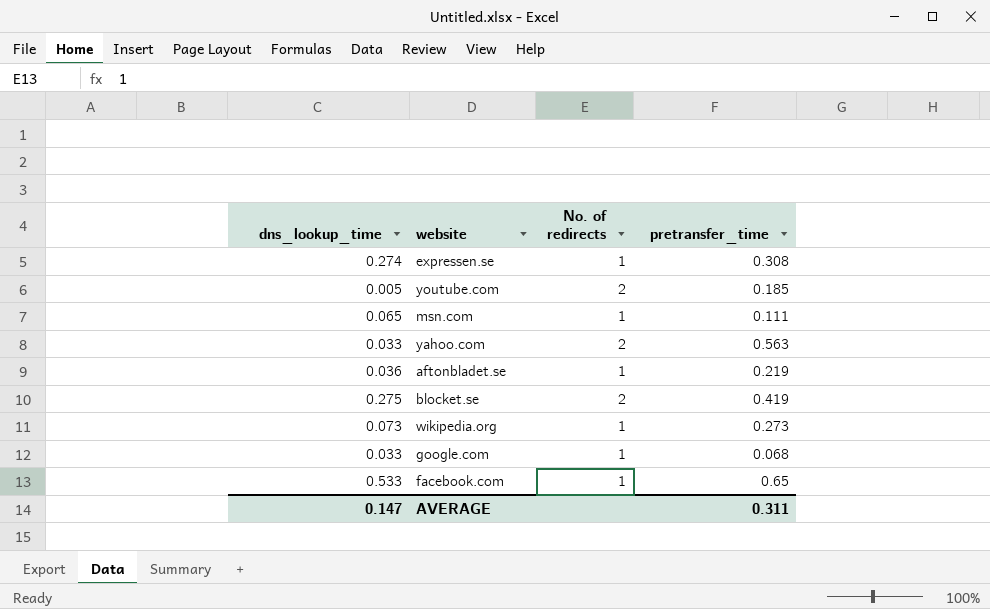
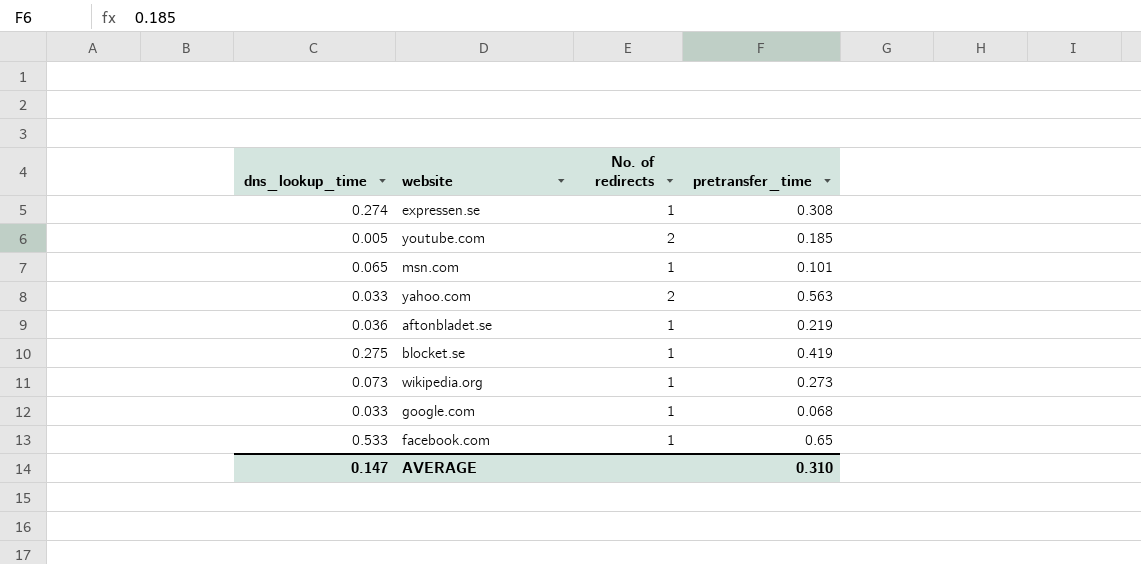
msn.com | pretransfer_time: 0.111 -> 0.101
blocket.se | No. of redirects: 2 -> 1
AVERAGE | pretransfer_time: 0.311 -> 0.310

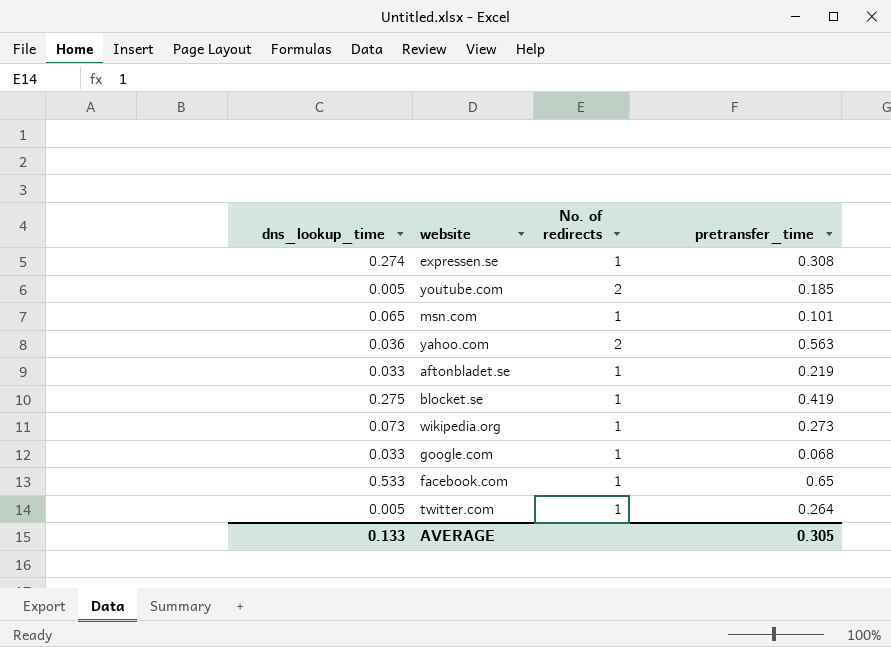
yahoo.com | dns_lookup_time: 0.033 -> 0.036
aftonbladet.se | dns_lookup_time: 0.036 -> 0.033
row twitter.com: none -> 0.005 | 1 | 0.264
AVERAGE | dns_lookup_time: 0.147 -> 0.133
AVERAGE | pretransfer_time: 0.310 -> 0.305

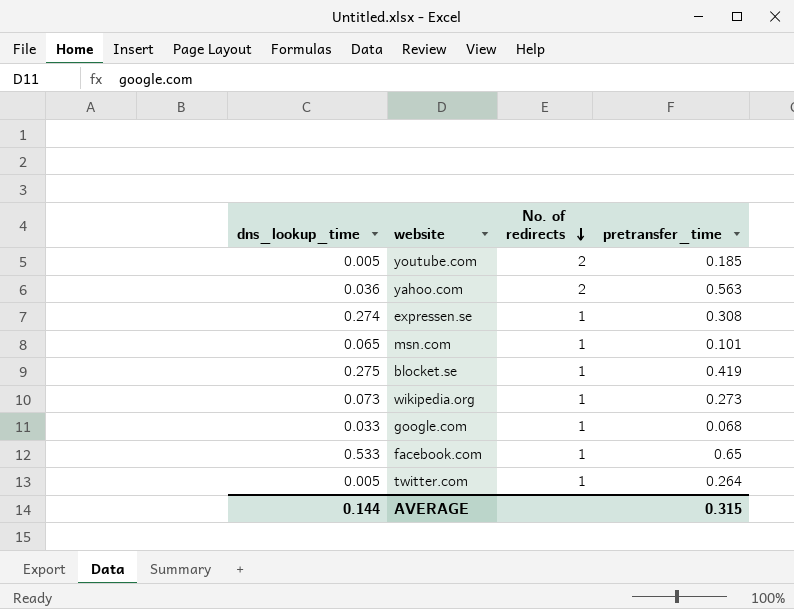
row order: none -> No. of redirects descending
row aftonbladet.se: 0.033 | 1 | 0.219 -> none
AVERAGE | dns_lookup_time: 0.133 -> 0.144
AVERAGE | pretransfer_time: 0.305 -> 0.315

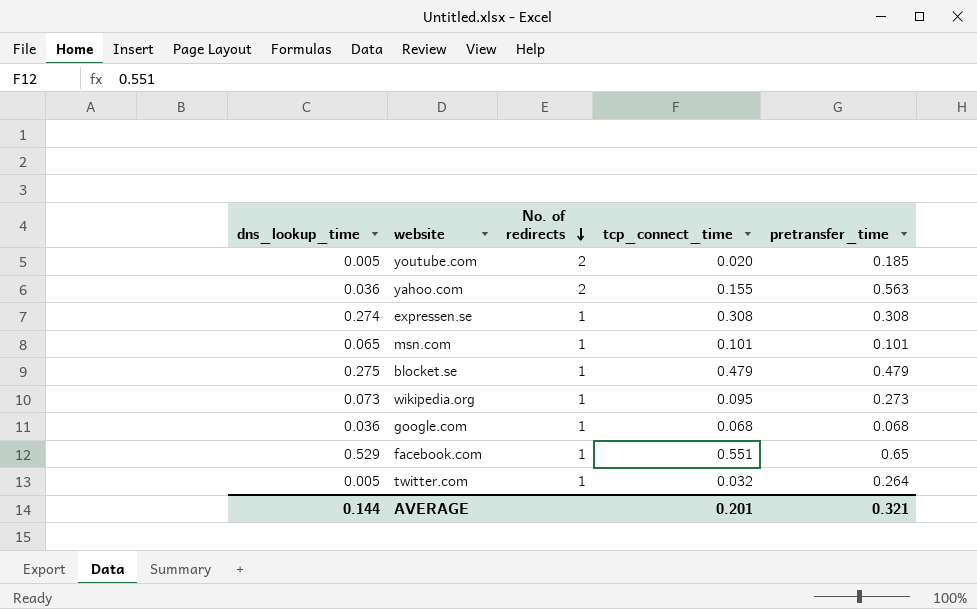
column tcp_connect_time | position: none -> 4
blocket.se | pretransfer_time: 0.419 -> 0.479
google.com | dns_lookup_time: 0.033 -> 0.036
facebook.com | dns_lookup_time: 0.533 -> 0.529
AVERAGE | pretransfer_time: 0.315 -> 0.321

